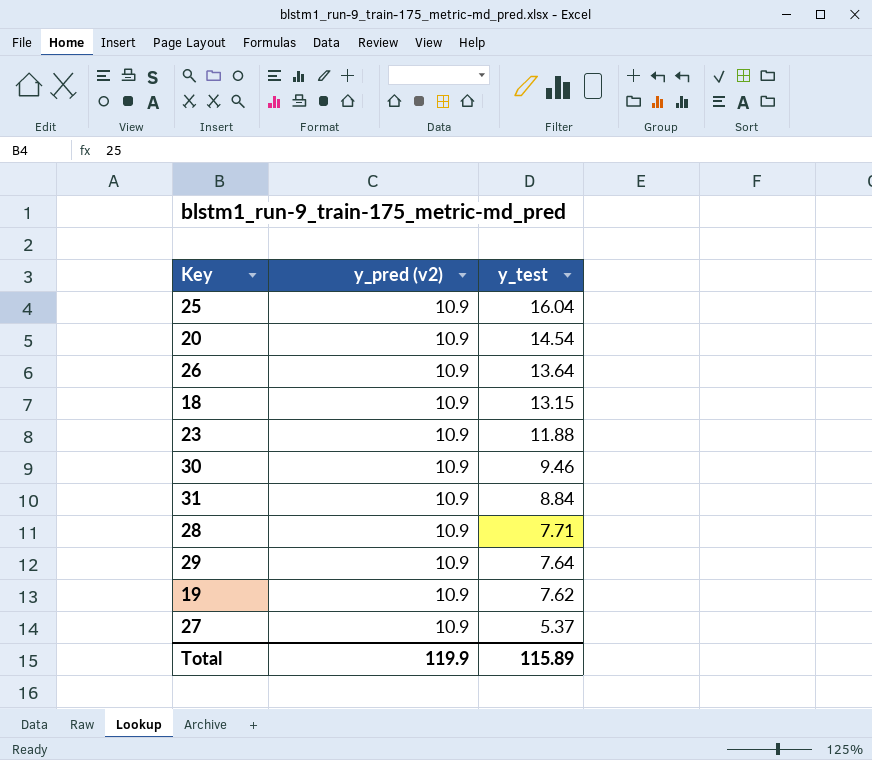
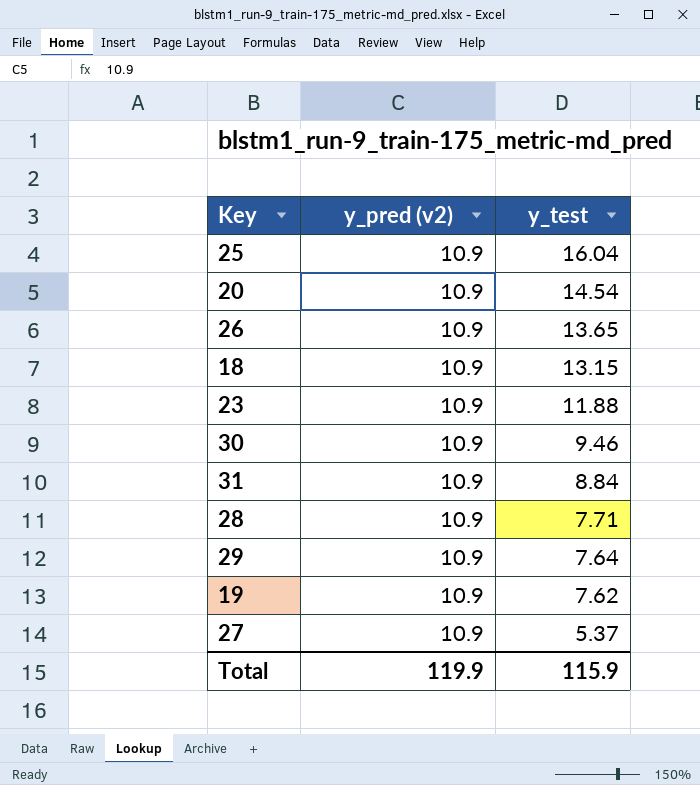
26 | y_test: 13.64 -> 13.65
Total | y_test: 115.89 -> 115.9

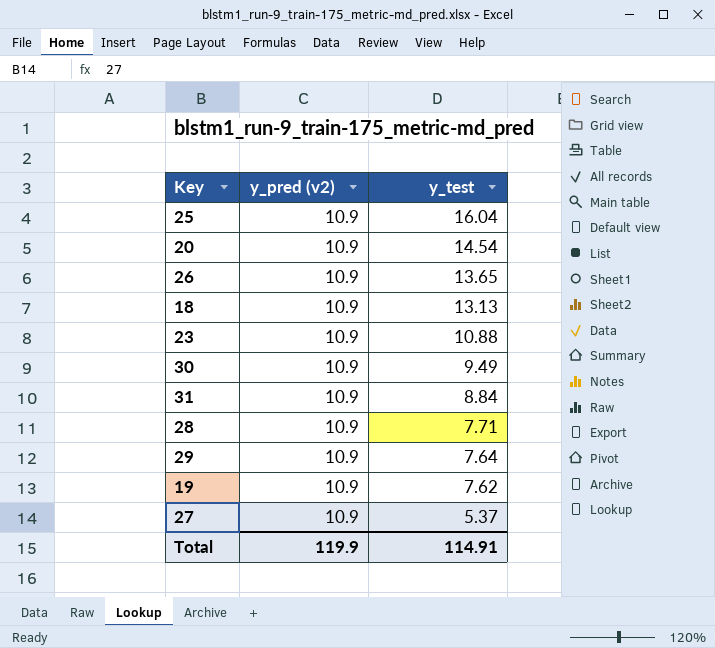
18 | y_test: 13.15 -> 13.13
23 | y_test: 11.88 -> 10.88
30 | y_test: 9.46 -> 9.49
Total | y_test: 115.9 -> 114.91

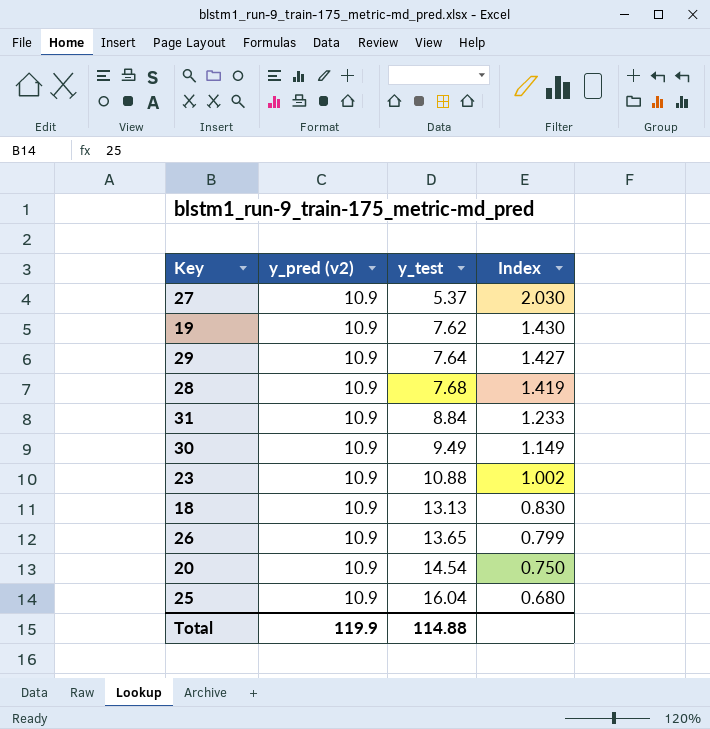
row order: y_test descending -> y_test ascending
column Index | formula: none -> [y_pred (v2)] / [y_test]
28 | y_test: 7.71 -> 7.68
Total | y_test: 114.91 -> 114.88

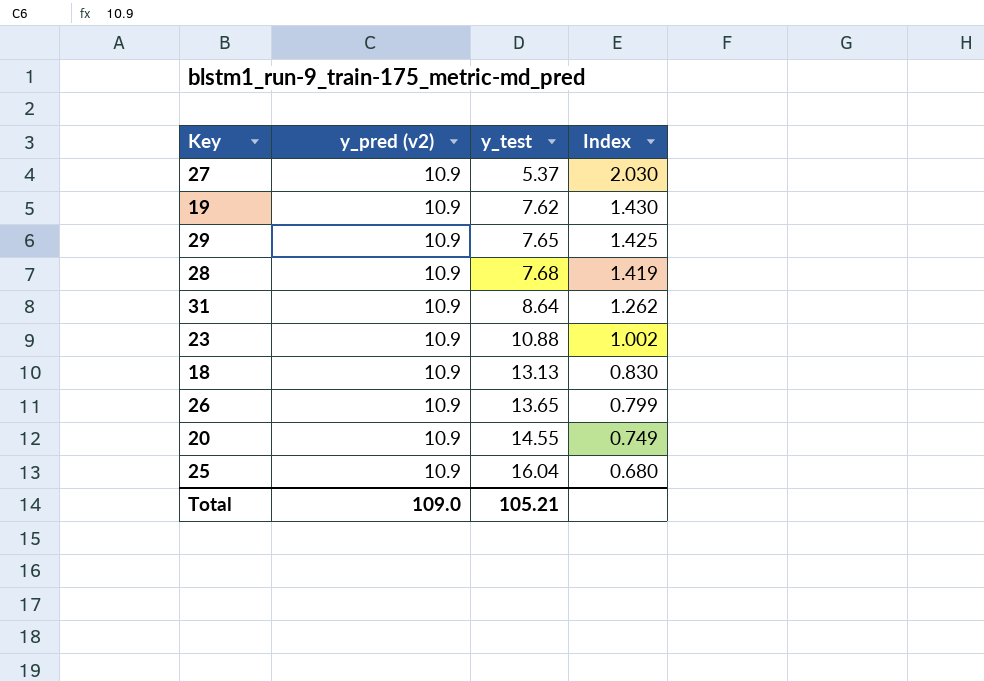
row 30: 10.9 | 9.49 | 1.149 -> none
29 | y_test: 7.64 -> 7.65
29 | Index: 1.427 -> 1.425
31 | y_test: 8.84 -> 8.64
31 | Index: 1.233 -> 1.262
20 | y_test: 14.54 -> 14.55
20 | Index: 0.750 -> 0.749
Total | y_pred (v2): 119.9 -> 109.0
Total | y_test: 114.88 -> 105.21

